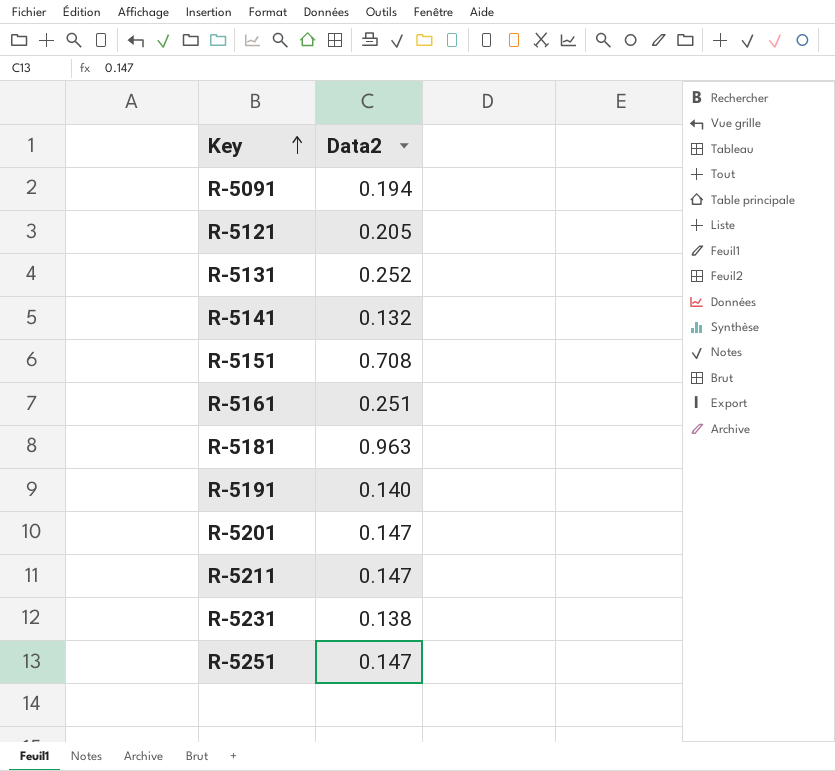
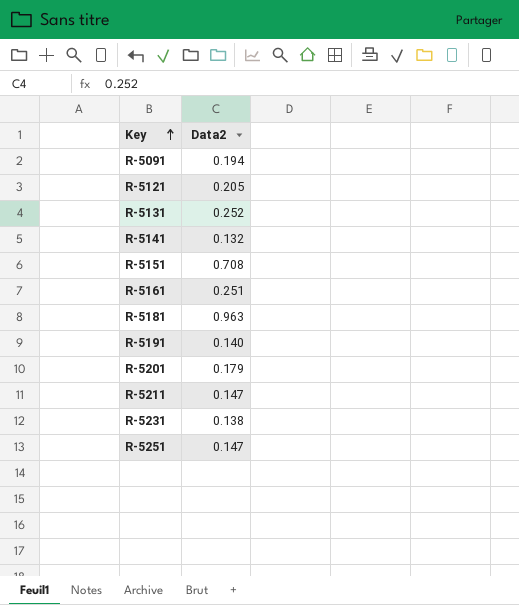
R-5201 | Data2: 0.147 -> 0.179

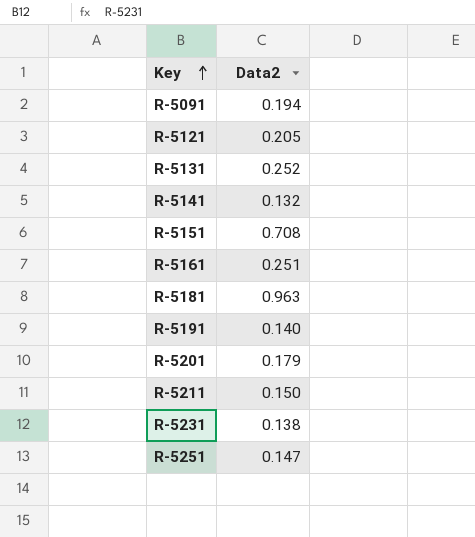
R-5211 | Data2: 0.147 -> 0.150

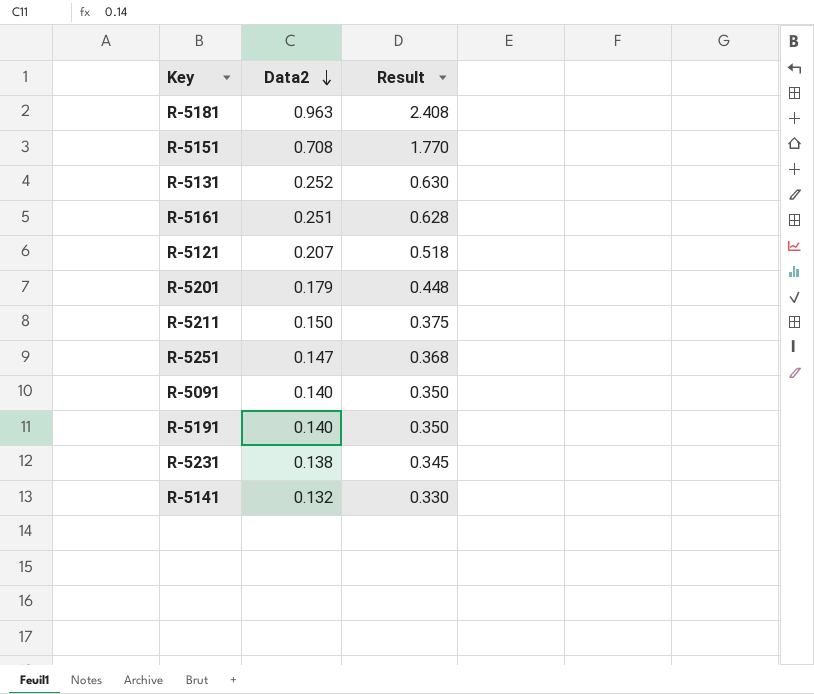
row order: Key ascending -> Data2 descending
column Result | formula: none -> [Data2] * 2.5
R-5121 | Data2: 0.205 -> 0.207
R-5091 | Data2: 0.194 -> 0.140

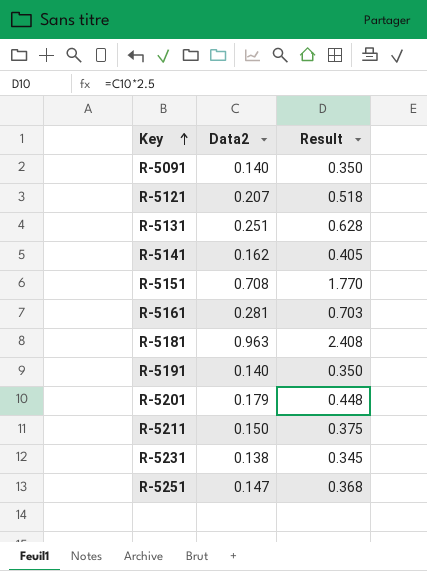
row order: Data2 descending -> Key ascending
R-5131 | Data2: 0.252 -> 0.251
R-5131 | Result: 0.630 -> 0.628
R-5141 | Data2: 0.132 -> 0.162
R-5141 | Result: 0.330 -> 0.405
R-5161 | Data2: 0.251 -> 0.281
R-5161 | Result: 0.628 -> 0.703

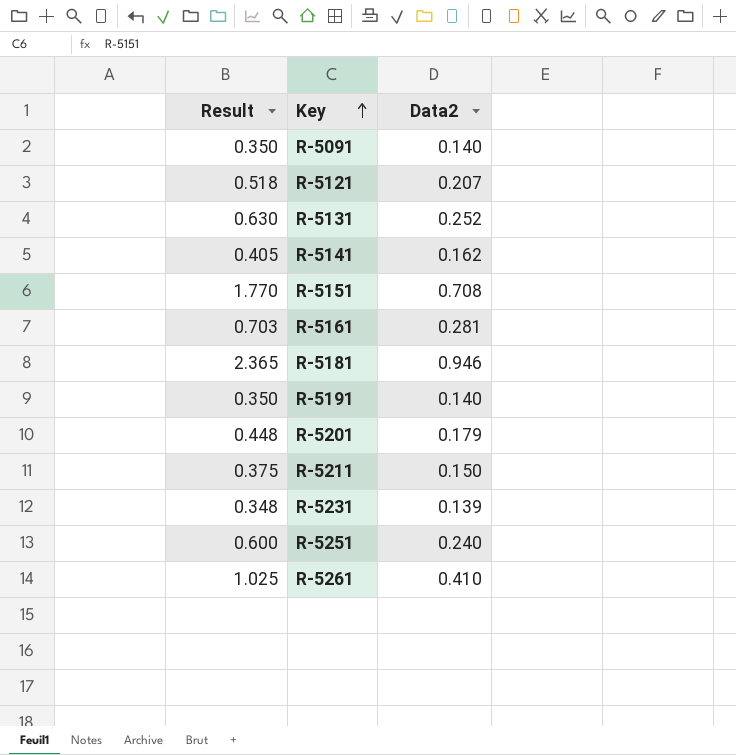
column Result | position: 3 -> 1
R-5131 | Result: 0.628 -> 0.630
R-5131 | Data2: 0.251 -> 0.252
R-5181 | Result: 2.408 -> 2.365
R-5181 | Data2: 0.963 -> 0.946
R-5231 | Result: 0.345 -> 0.348
R-5231 | Data2: 0.138 -> 0.139
R-5251 | Result: 0.368 -> 0.600
R-5251 | Data2: 0.147 -> 0.240
row R-5261: none -> 1.025 | 0.410

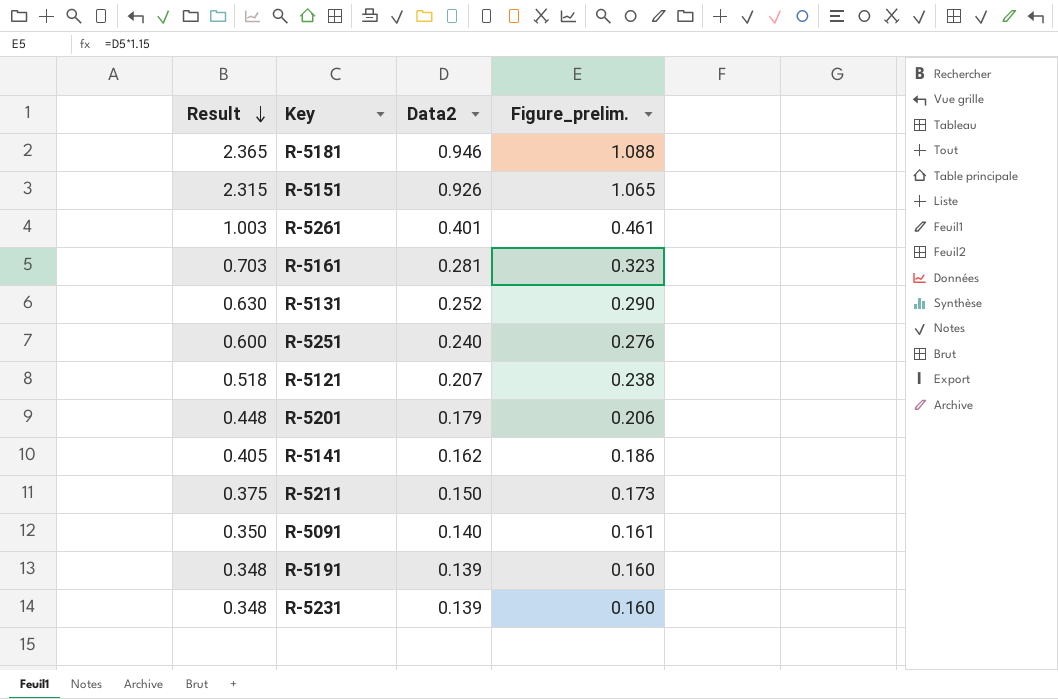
row order: Key ascending -> Result descending
column Figure_prelim. | formula: none -> [Data2] * 1.15
R-5151 | Result: 1.770 -> 2.315
R-5151 | Data2: 0.708 -> 0.926
R-5261 | Result: 1.025 -> 1.003
R-5261 | Data2: 0.410 -> 0.401
R-5191 | Result: 0.350 -> 0.348
R-5191 | Data2: 0.140 -> 0.139

